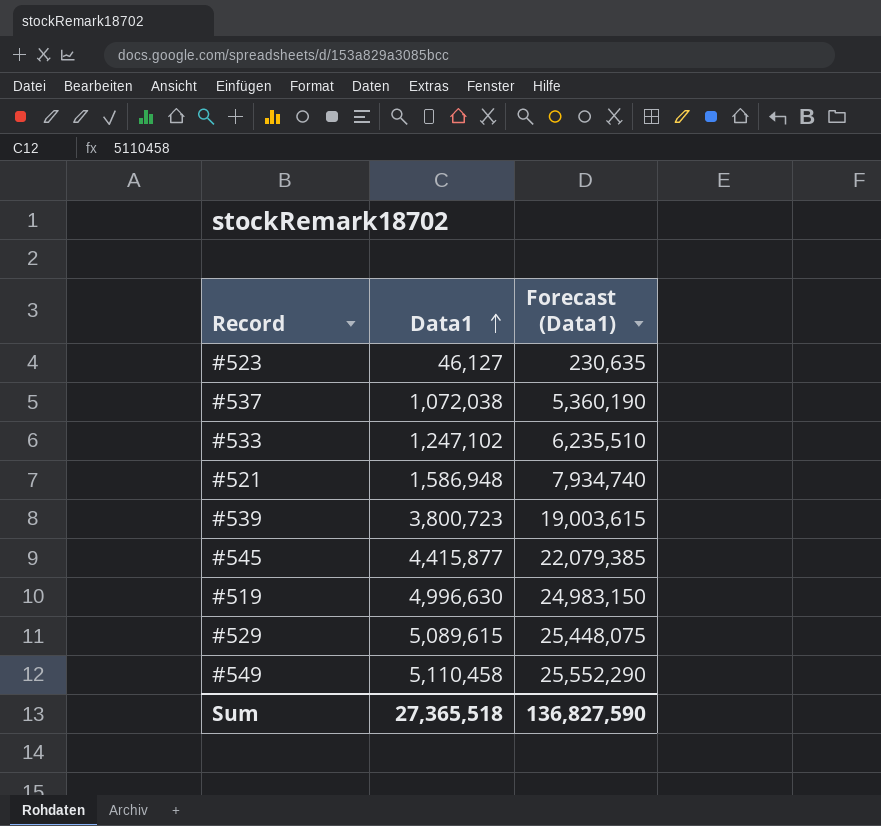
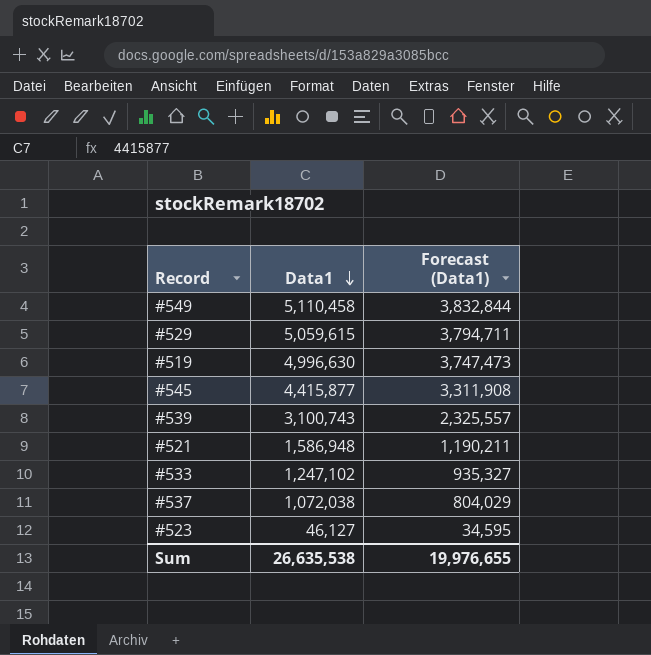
row order: Data1 ascending -> Data1 descending
column Forecast (Data1) | formula: [Data1] * 5 -> [Data1] * 0.75
#529 | Data1: 5,089,615 -> 5,059,615
#539 | Data1: 3,800,723 -> 3,100,743
Sum | Data1: 27,365,518 -> 26,635,538
Sum | Forecast (Data1): 136,827,590 -> 19,976,655

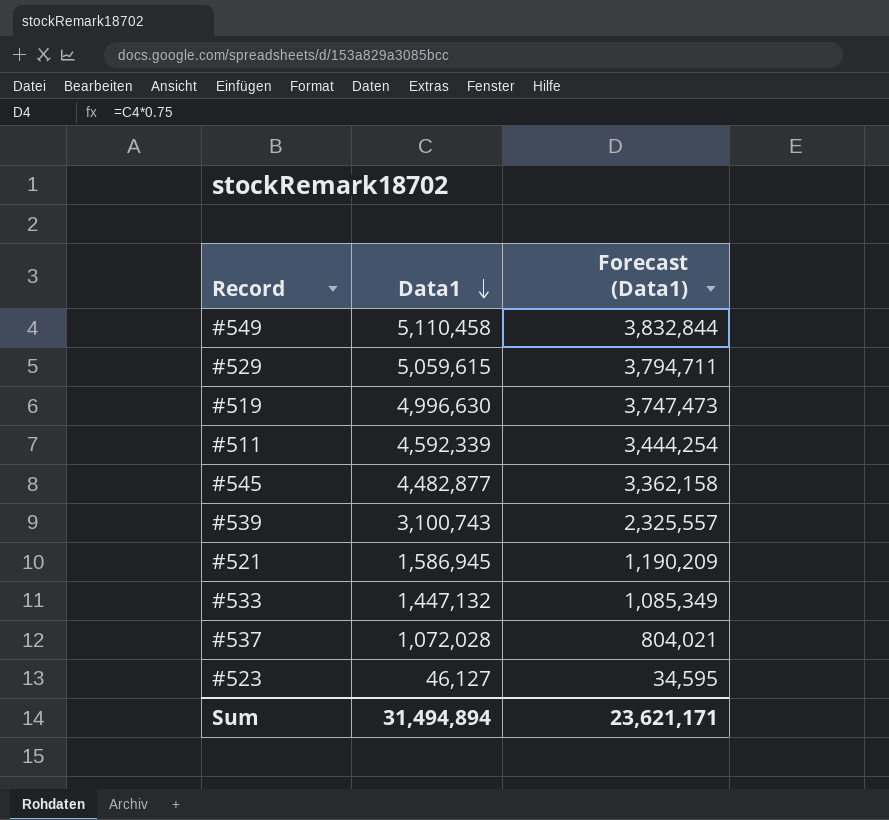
row #511: none -> 4,592,339 | 3,444,254
#545 | Data1: 4,415,877 -> 4,482,877
#545 | Forecast (Data1): 3,311,908 -> 3,362,158
#521 | Data1: 1,586,948 -> 1,586,945
#521 | Forecast (Data1): 1,190,211 -> 1,190,209
#533 | Data1: 1,247,102 -> 1,447,132
#533 | Forecast (Data1): 935,327 -> 1,085,349
#537 | Data1: 1,072,038 -> 1,072,028
#537 | Forecast (Data1): 804,029 -> 804,021
Sum | Data1: 26,635,538 -> 31,494,894
Sum | Forecast (Data1): 19,976,655 -> 23,621,171

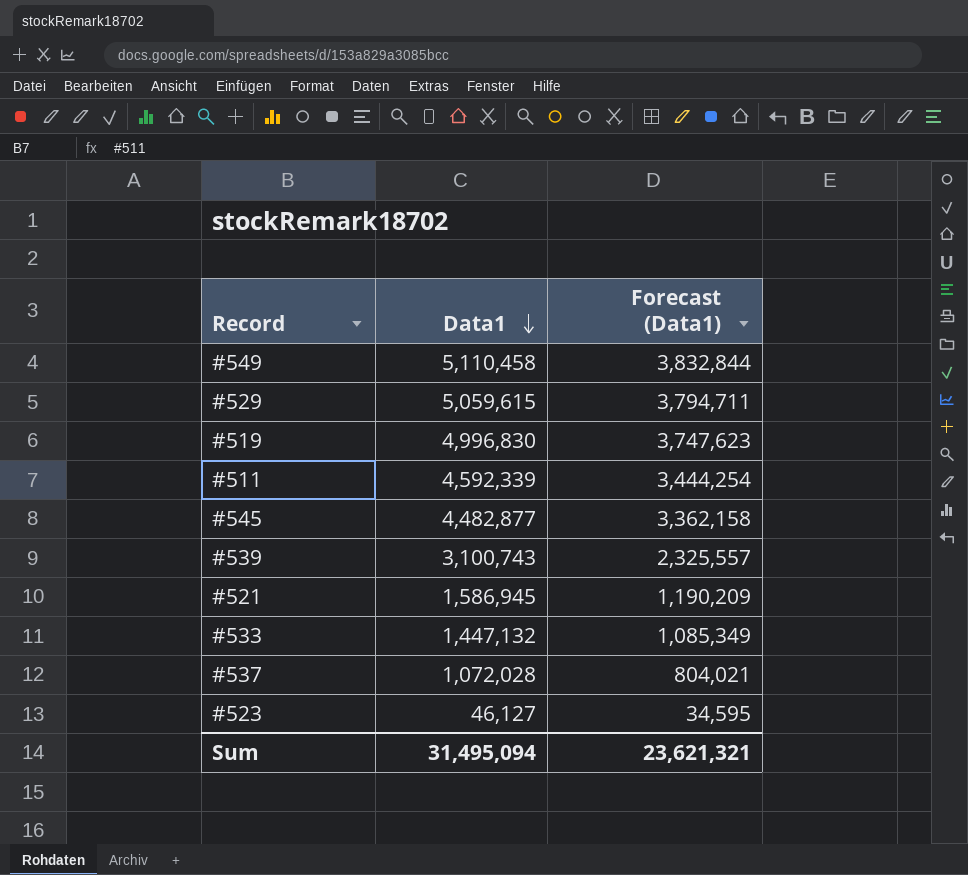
#519 | Data1: 4,996,630 -> 4,996,830
#519 | Forecast (Data1): 3,747,473 -> 3,747,623
Sum | Data1: 31,494,894 -> 31,495,094
Sum | Forecast (Data1): 23,621,171 -> 23,621,321

